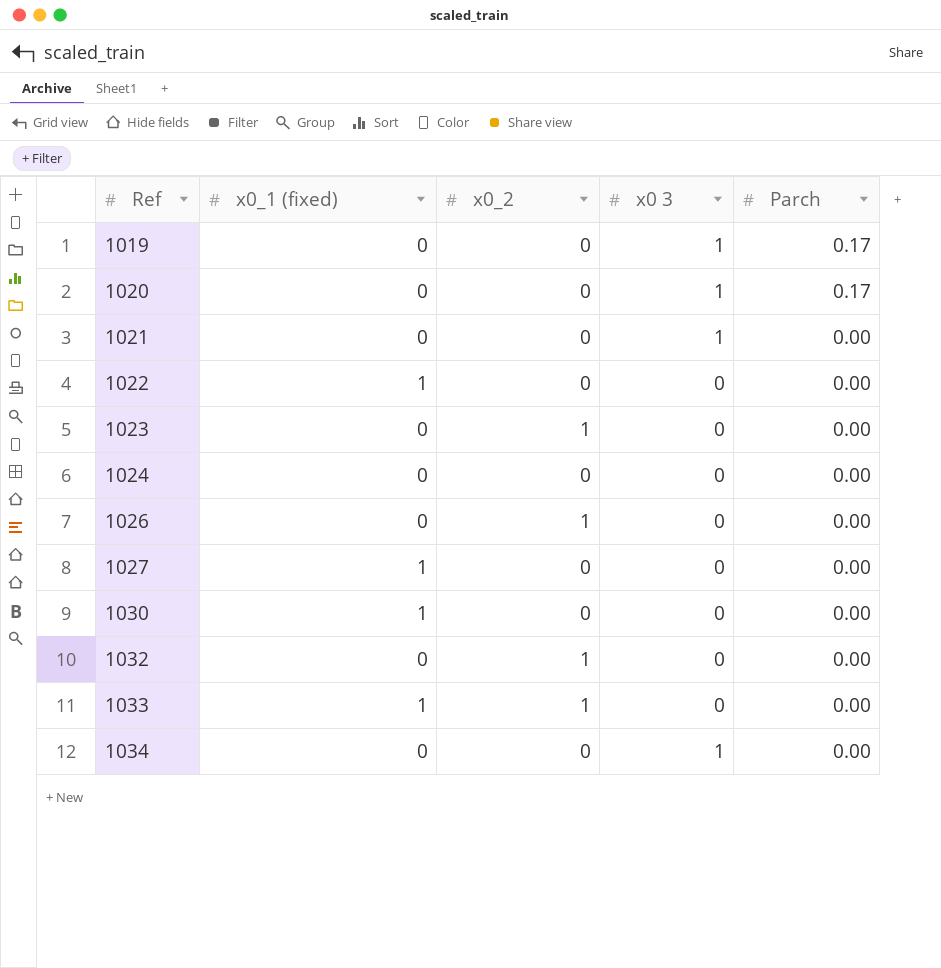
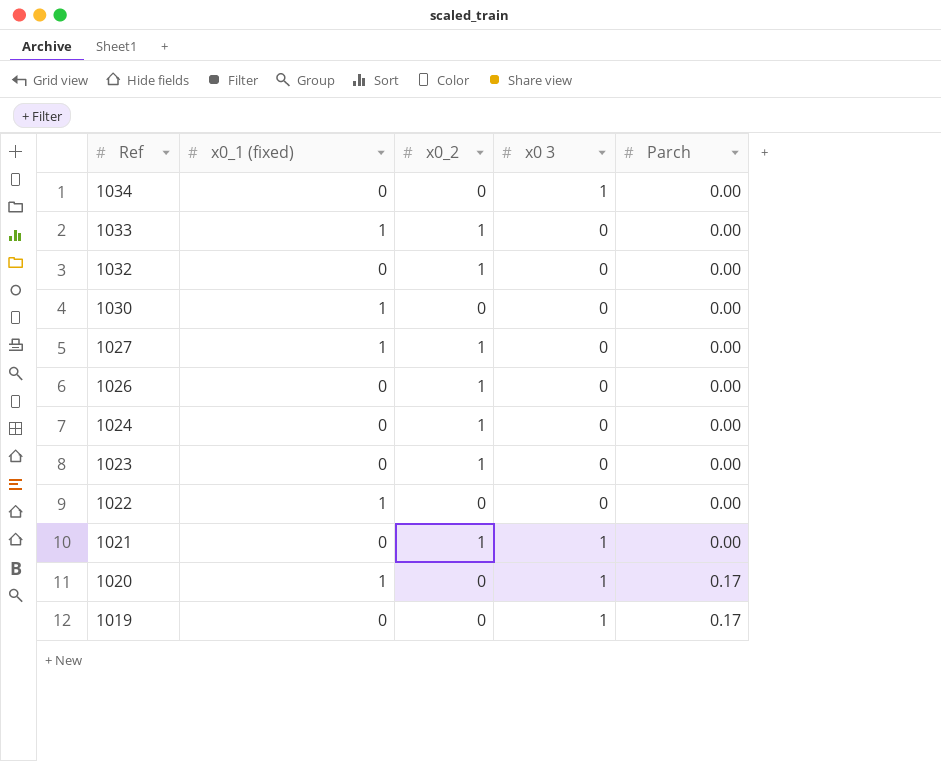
row order: Ref ascending -> Ref descending
1027 | x0_2: 0 -> 1
1024 | x0_2: 0 -> 1
1021 | x0_2: 0 -> 1
1020 | x0_1 (fixed): 0 -> 1

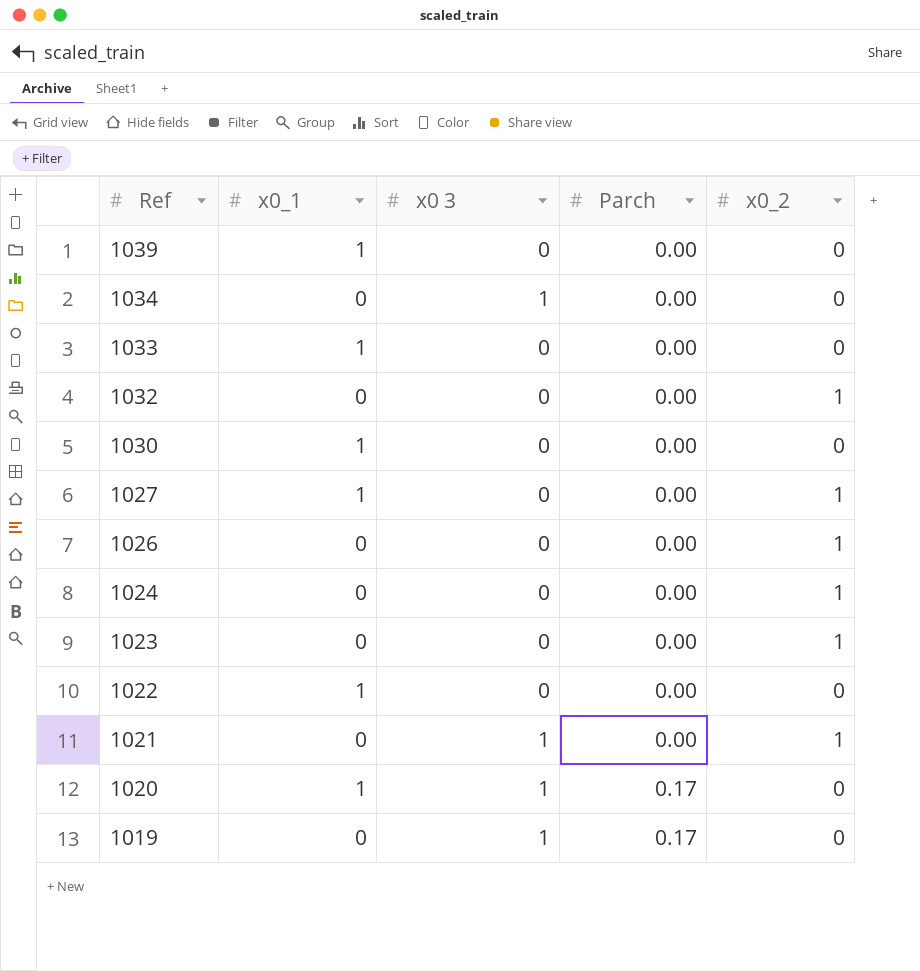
column name: x0_1 (fixed) -> x0_1
column x0_2 | position: 3 -> 5
row 1039: none -> 1 | 0 | 0.00 | 0
1033 | x0_2: 1 -> 0

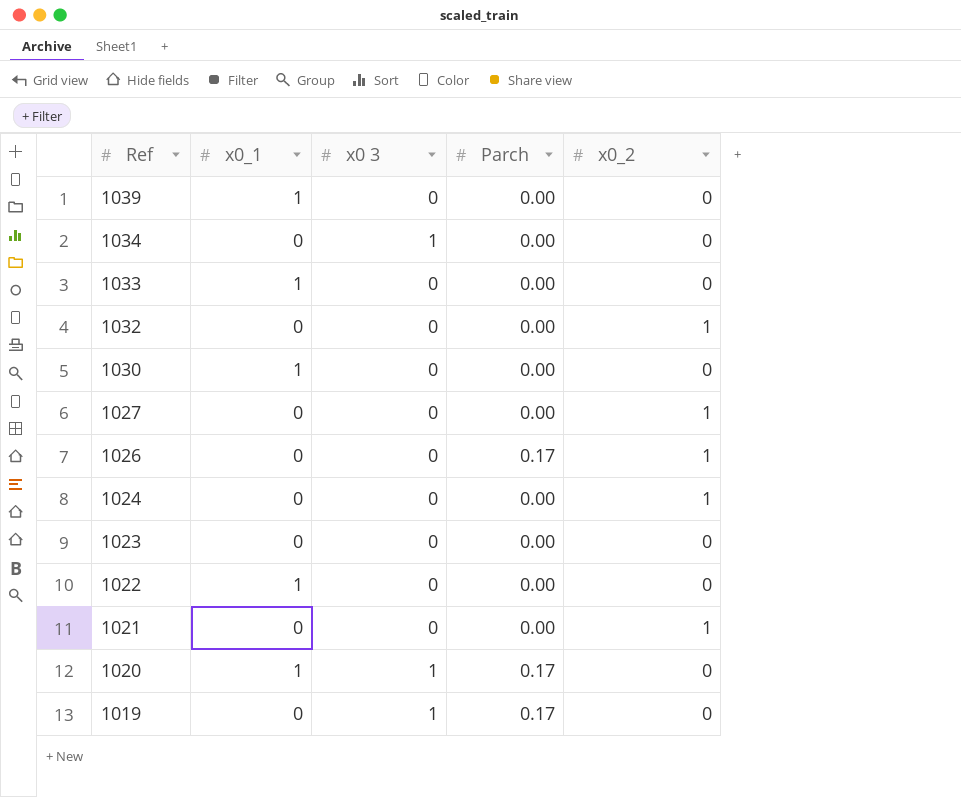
1027 | x0_1: 1 -> 0
1026 | Parch: 0.00 -> 0.17
1023 | x0_2: 1 -> 0
1021 | x0 3: 1 -> 0

